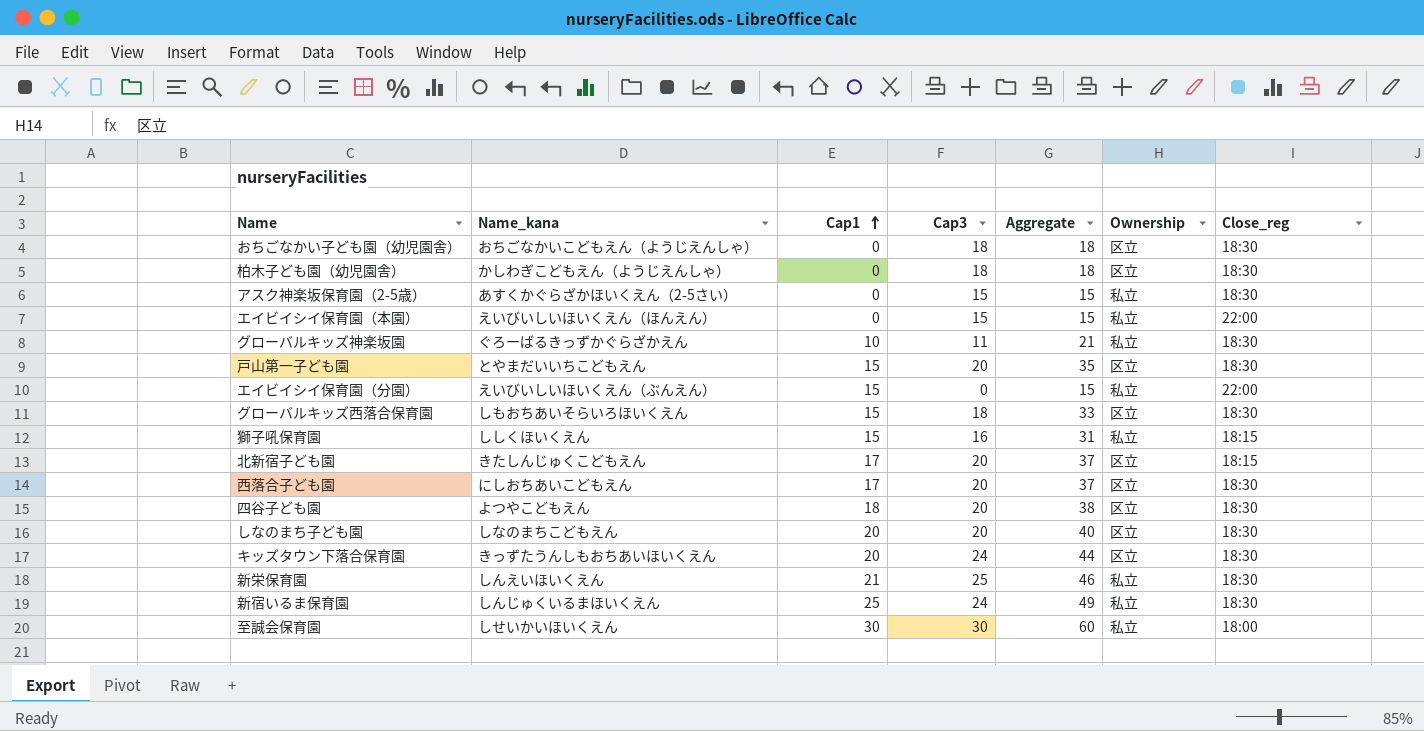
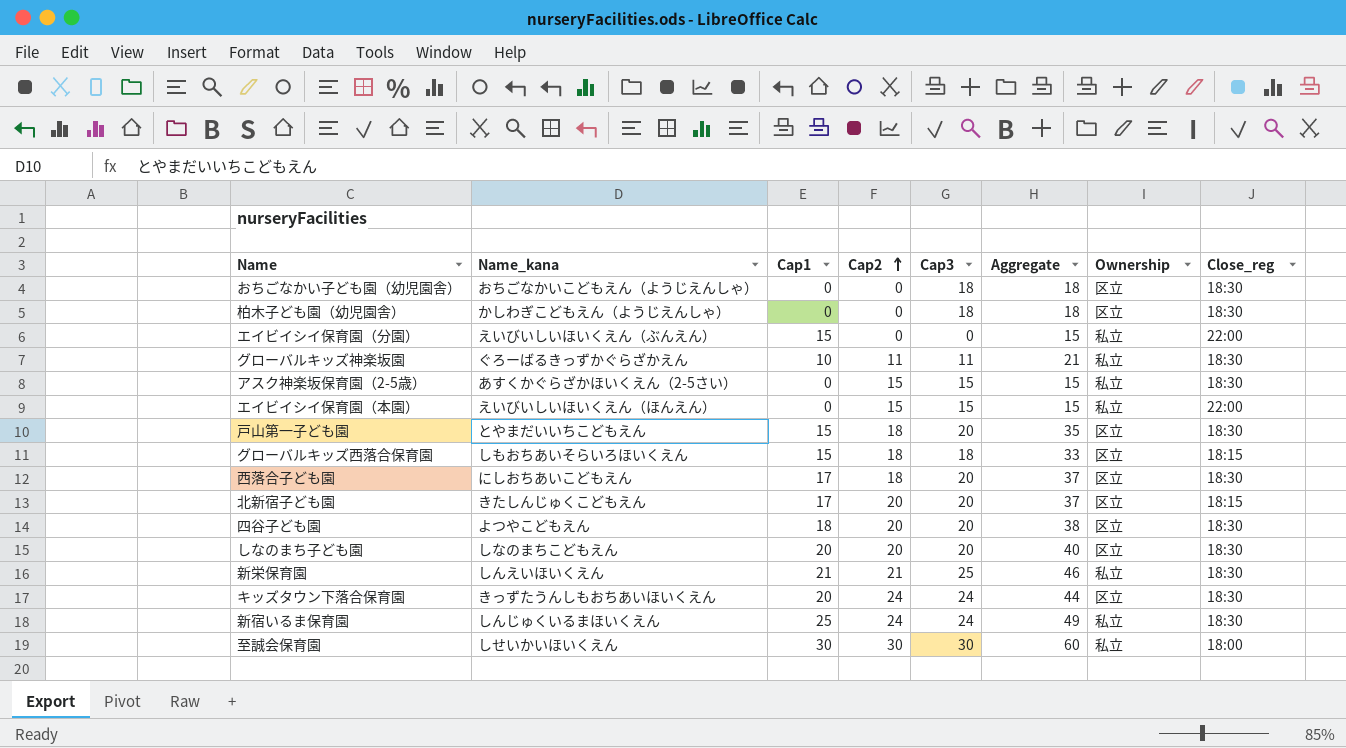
row order: Cap1 ascending -> Cap2 ascending
column Cap2 | position: none -> 4
row 獅子吼保育園: ししくほいくえん | 15 | 16 | 31 | 私立 | 18:15 -> none
グローバルキッズ西落合保育園 | Close_reg: 18:30 -> 18:15

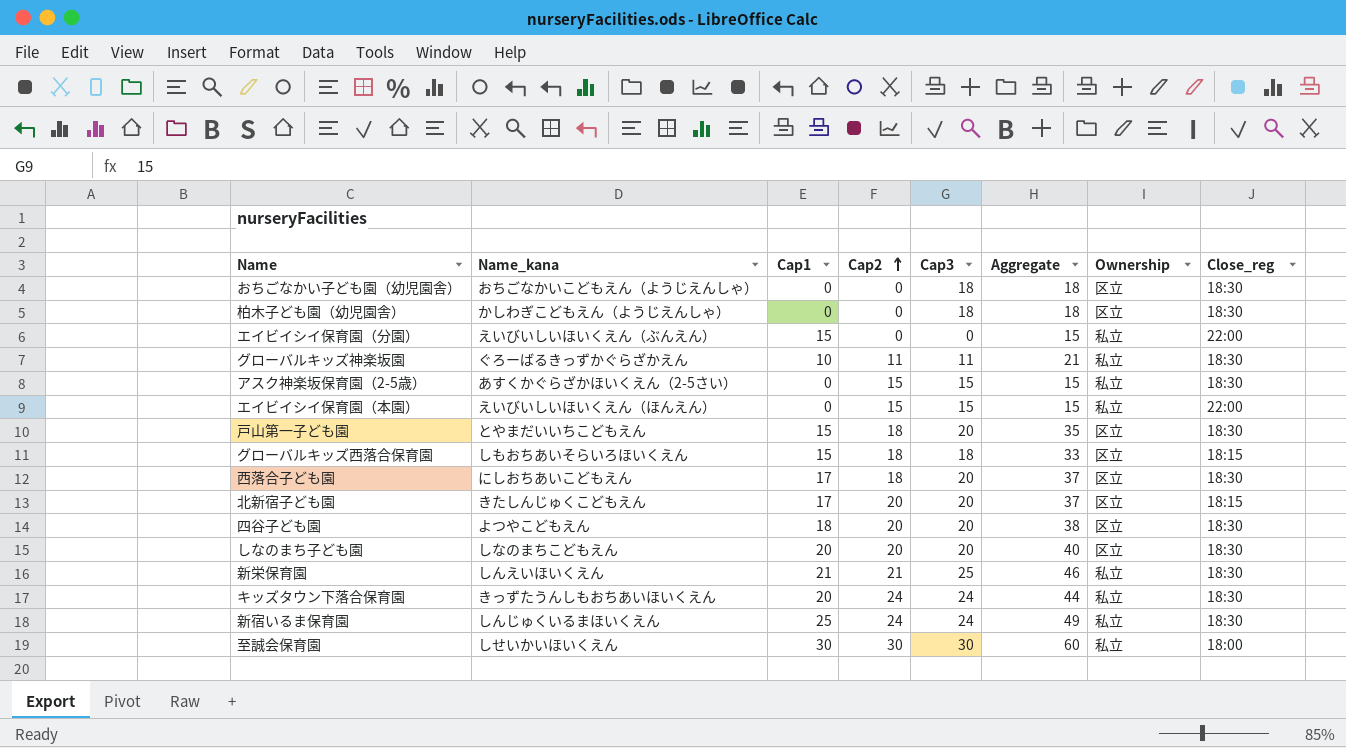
キッズタウン下落合保育園 | Ownership: 区立 -> 私立

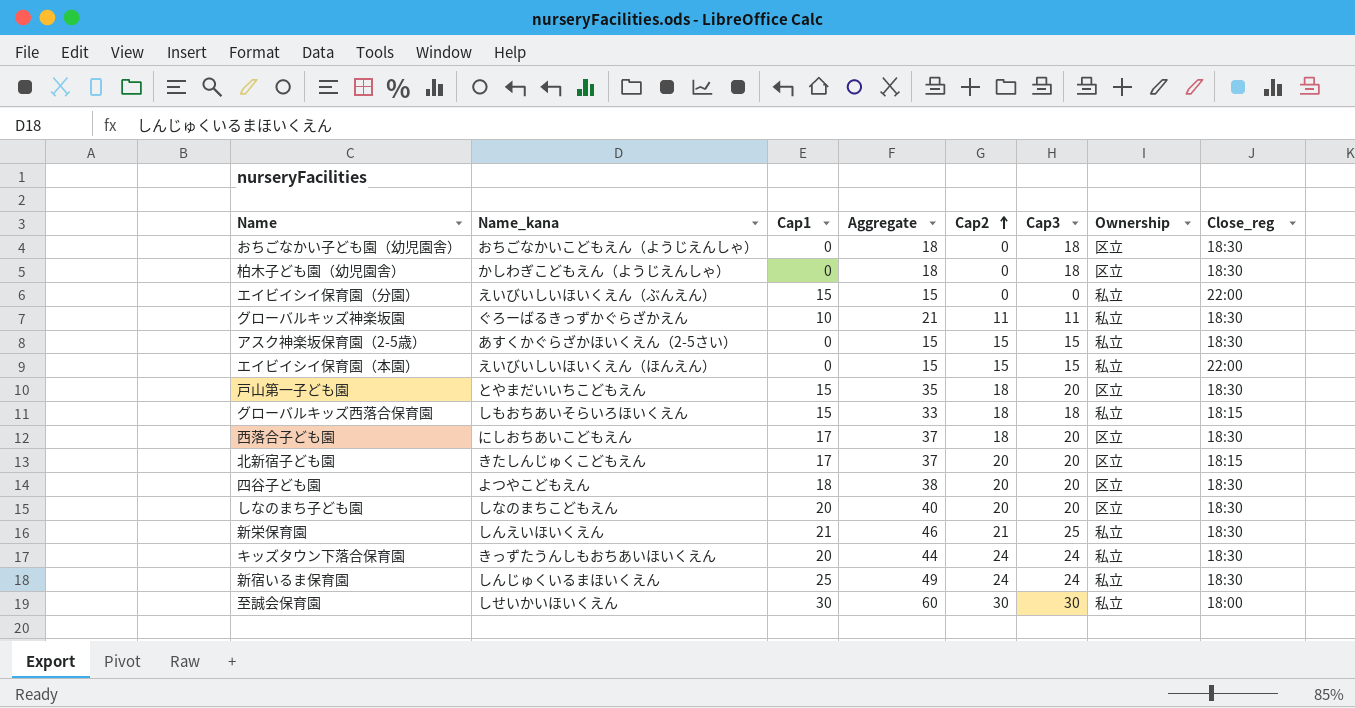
column Aggregate | position: 6 -> 4
グローバルキッズ西落合保育園 | Ownership: 区立 -> 私立

